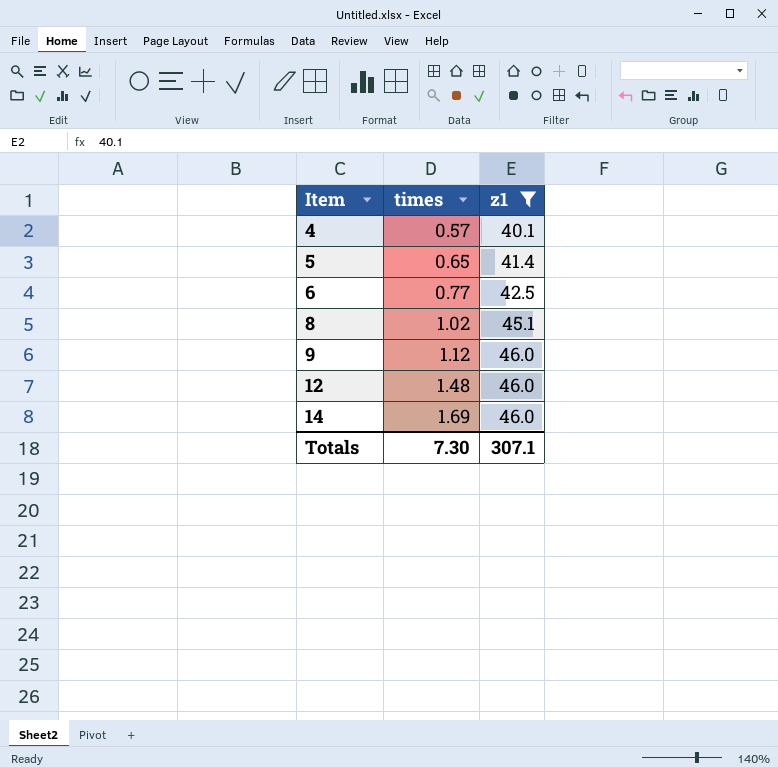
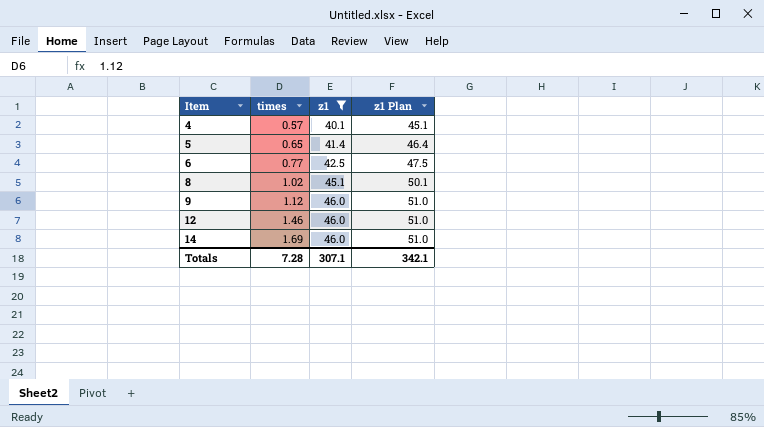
column z1 Plan | formula: none -> [z1] + 5
12 | times: 1.48 -> 1.46
Totals | times: 7.30 -> 7.28

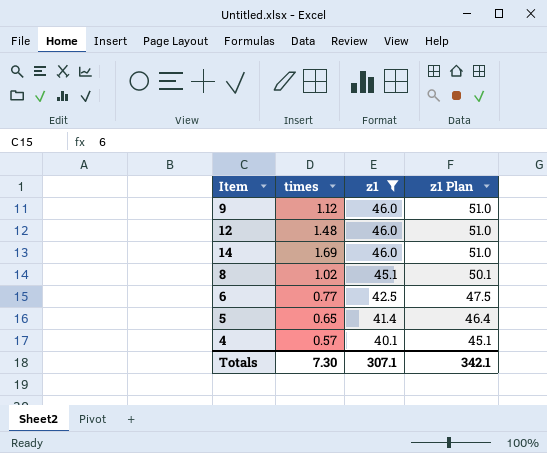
row order: Item ascending -> z1 descending
12 | times: 1.46 -> 1.48
Totals | times: 7.28 -> 7.30

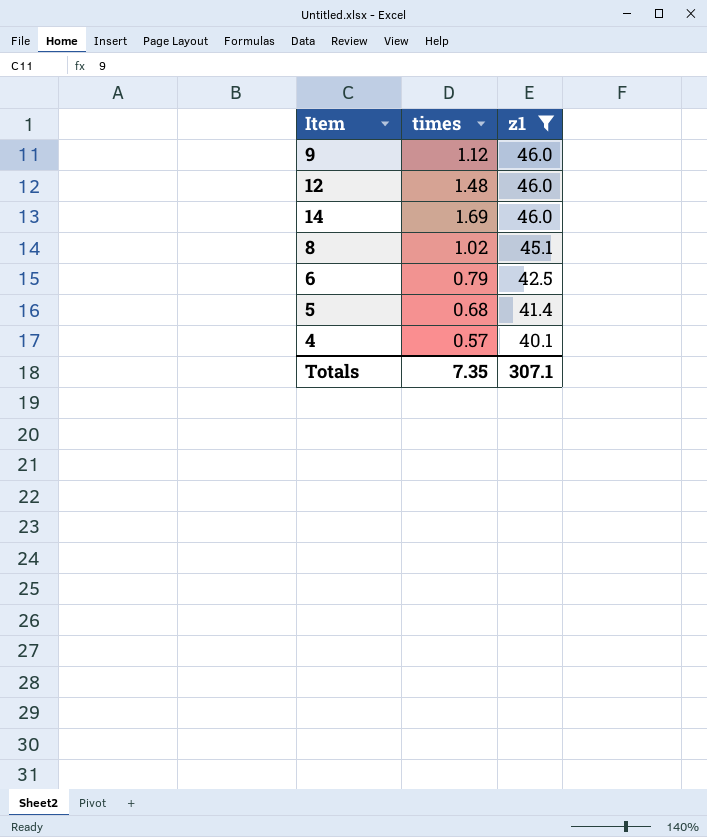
column z1 Plan | formula: [z1] + 5 -> none
6 | times: 0.77 -> 0.79
5 | times: 0.65 -> 0.68
Totals | times: 7.30 -> 7.35

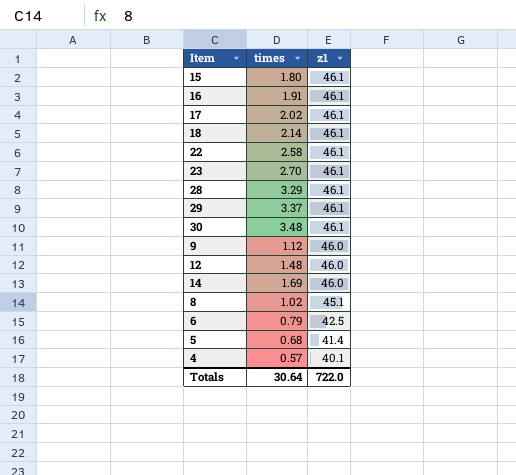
filter: z1 != 46.1 -> none
Totals | times: 7.35 -> 30.64
Totals | z1: 307.1 -> 722.0

